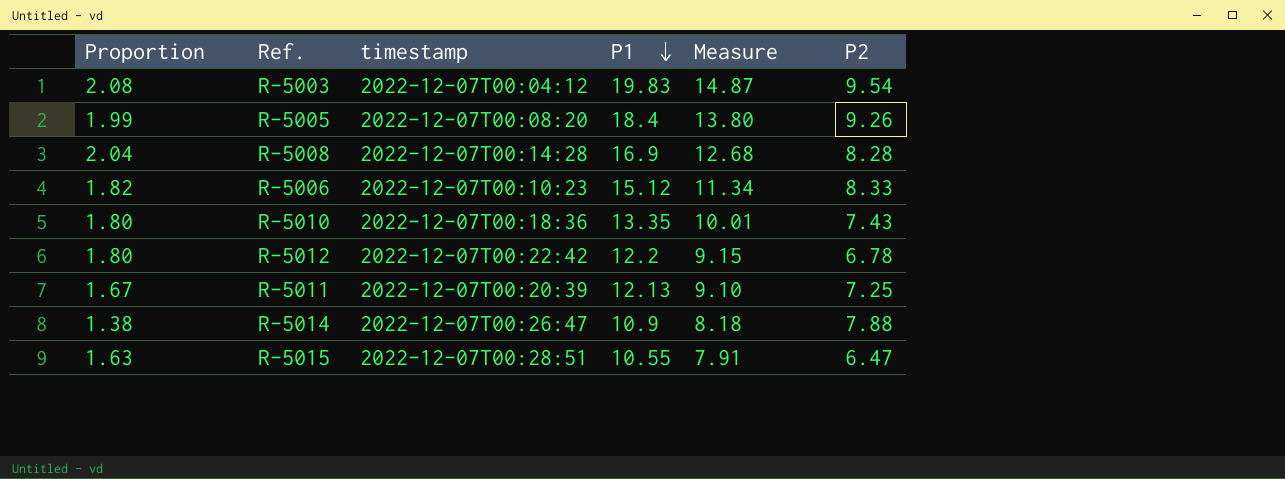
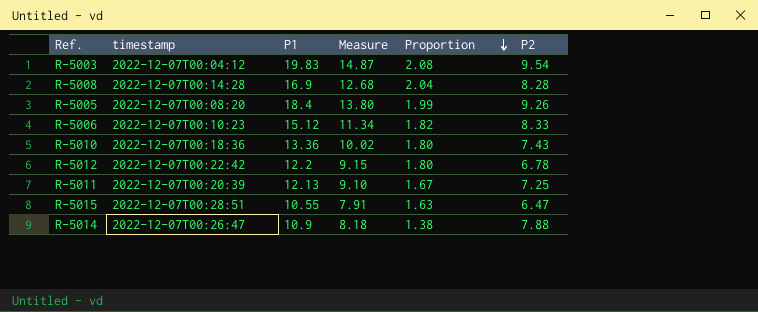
row order: P1 descending -> Proportion descending
column Proportion | position: 1 -> 5
R-5010 | P1: 13.35 -> 13.36
R-5010 | Measure: 10.01 -> 10.02

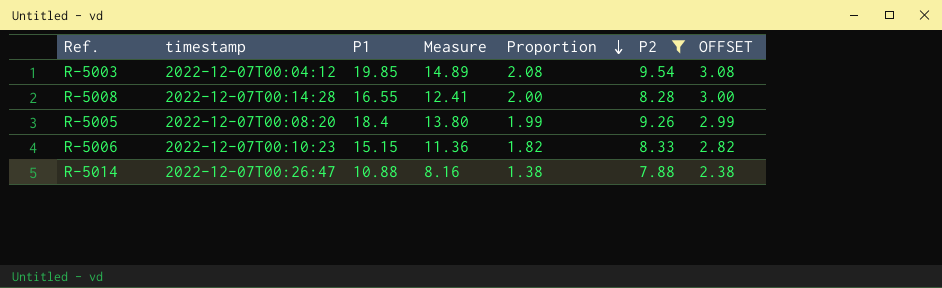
filter: none -> P2 >= 7.88
column OFFSET | formula: none -> [Proportion] + 1
R-5003 | P1: 19.83 -> 19.85
R-5003 | Measure: 14.87 -> 14.89
R-5008 | P1: 16.9 -> 16.55
R-5008 | Measure: 12.68 -> 12.41
R-5008 | Proportion: 2.04 -> 2.00
R-5006 | P1: 15.12 -> 15.15
R-5006 | Measure: 11.34 -> 11.36
R-5014 | P1: 10.9 -> 10.88
R-5014 | Measure: 8.18 -> 8.16

